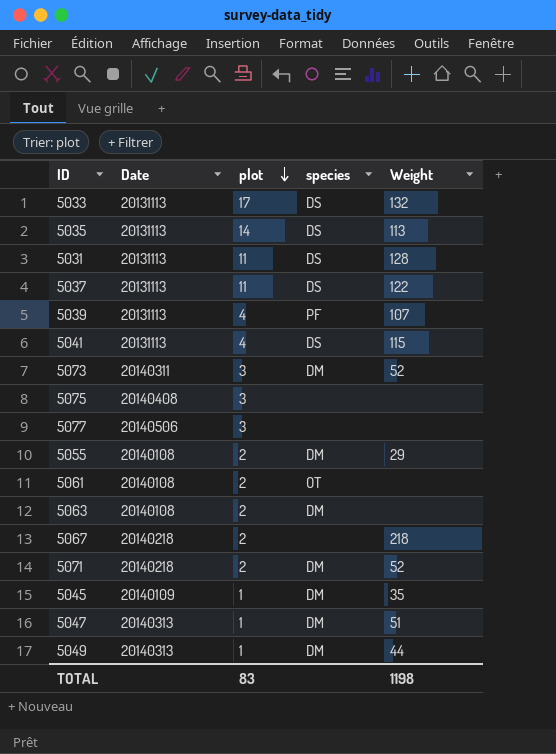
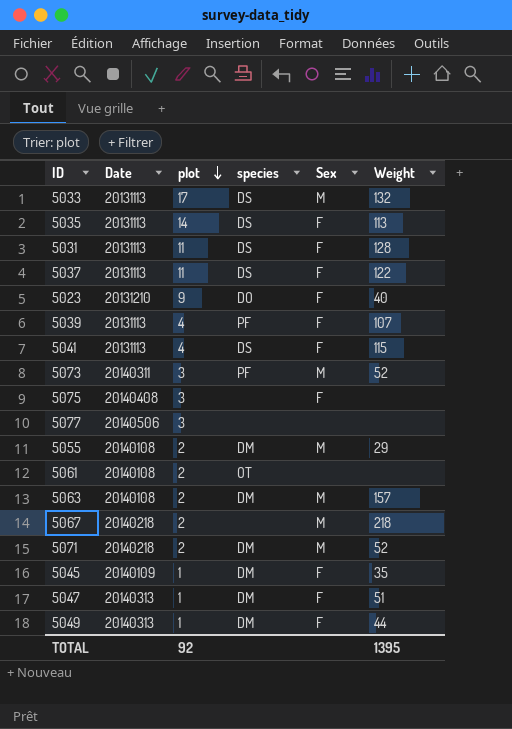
column Sex | position: none -> 5
row 5023: none -> 20131210 | 9 | DO | F | 40
5073 | species: DM -> PF
5063 | Weight: none -> 157
TOTAL | plot: 83 -> 92
TOTAL | Weight: 1198 -> 1395

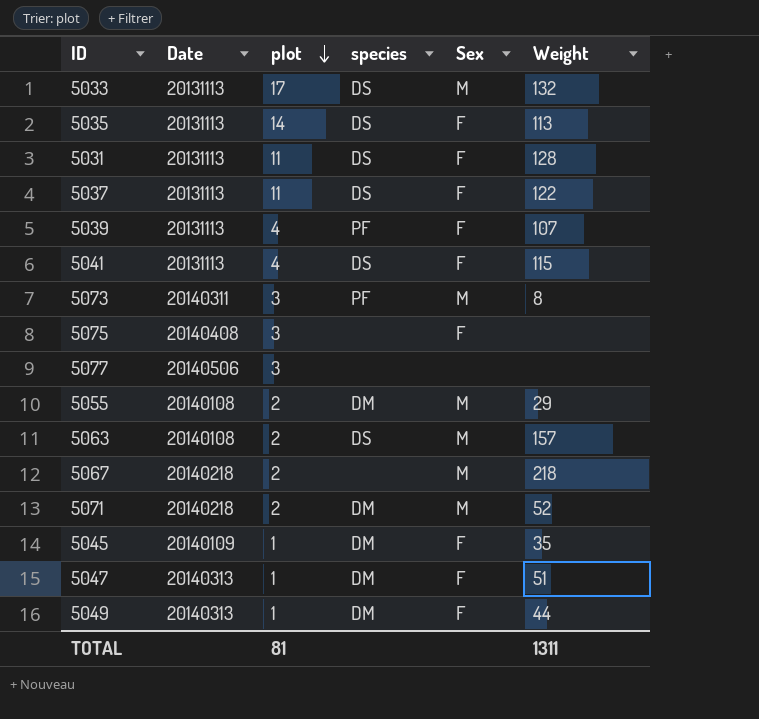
row 5023: 20131210 | 9 | DO | F | 40 -> none
row 5061: 20140108 | 2 | OT | none | none -> none
5073 | Weight: 52 -> 8
5063 | species: DM -> DS
TOTAL | plot: 92 -> 81
TOTAL | Weight: 1395 -> 1311

